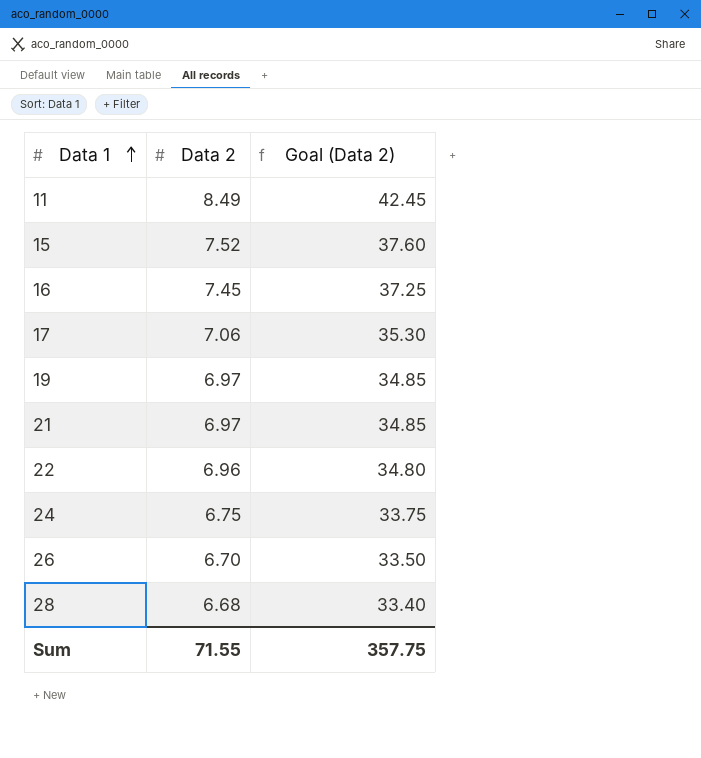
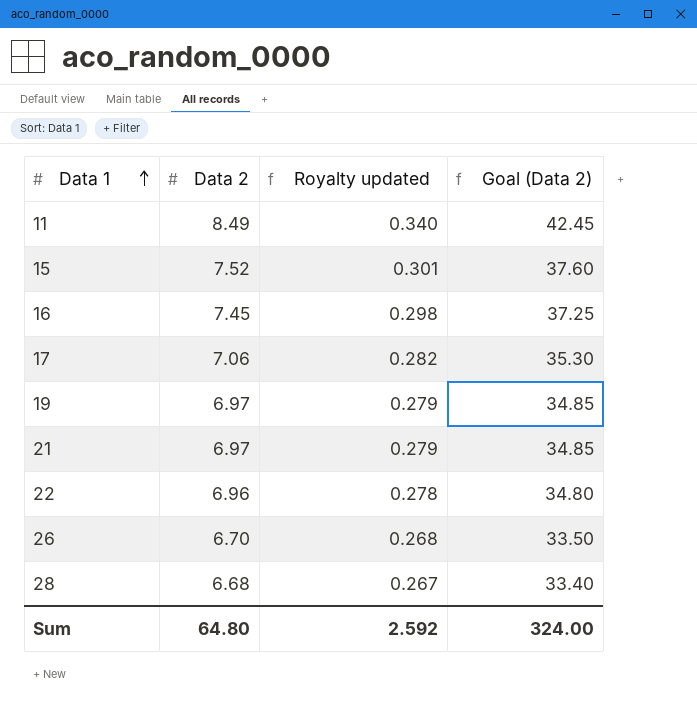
column Royalty updated | formula: none -> [Data 2] * 0.04
row 24: 6.75 | 33.75 -> none
Sum | Data 2: 71.55 -> 64.80
Sum | Goal (Data 2): 357.75 -> 324.00

